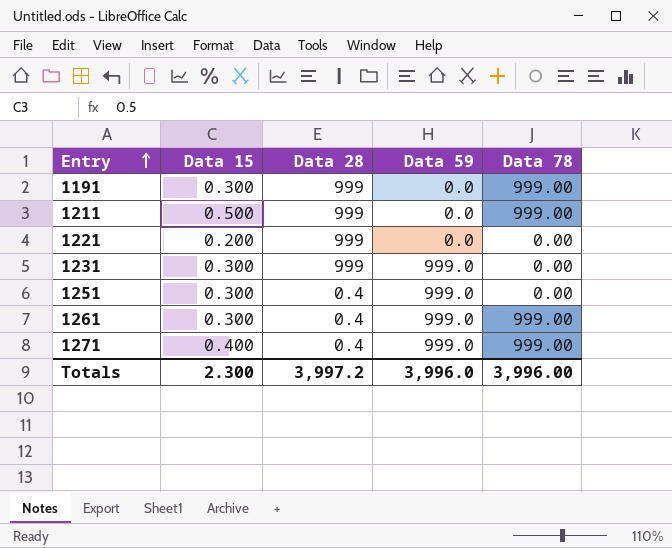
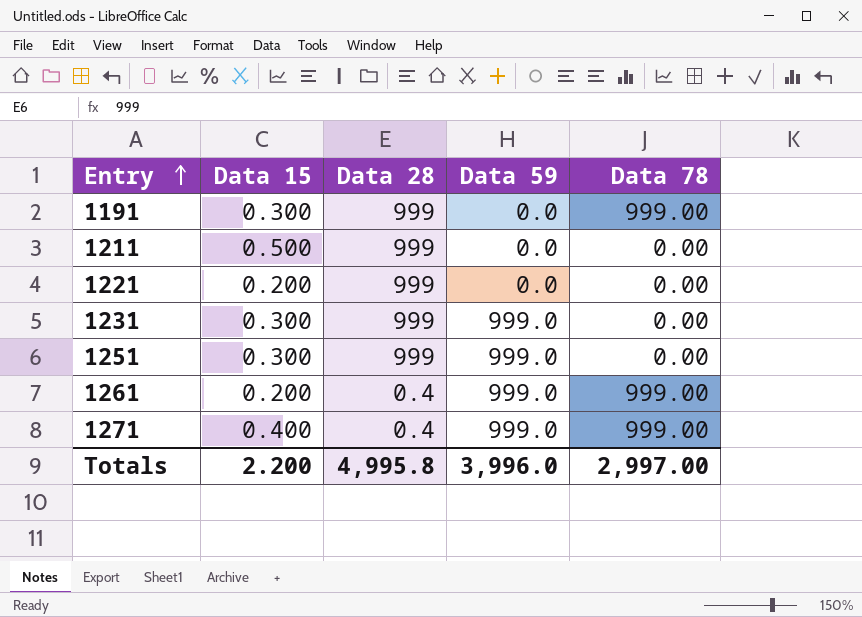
1211 | Data 78: 999.00 -> 0.00
1251 | Data 28: 0.4 -> 999
1261 | Data 15: 0.300 -> 0.200
Totals | Data 15: 2.300 -> 2.200
Totals | Data 28: 3,997.2 -> 4,995.8
Totals | Data 78: 3,996.00 -> 2,997.00

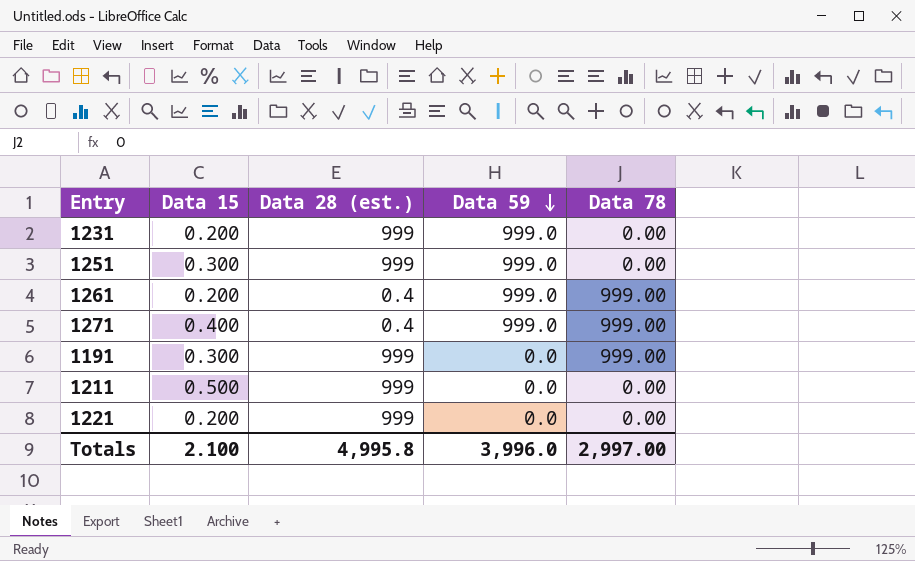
row order: Entry ascending -> Data 59 descending
column name: Data 28 -> Data 28 (est.)
1231 | Data 15: 0.300 -> 0.200
Totals | Data 15: 2.200 -> 2.100

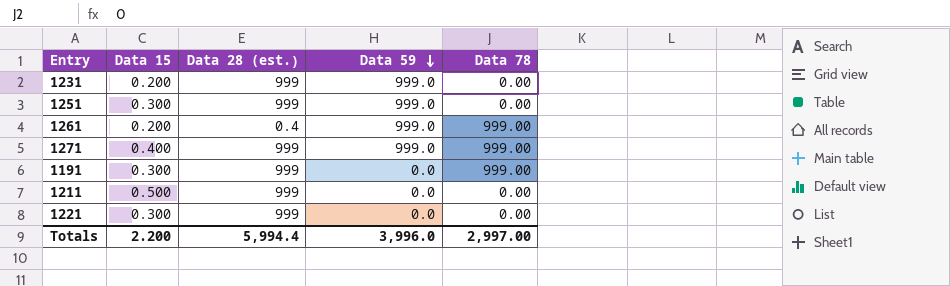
1271 | Data 28 (est.): 0.4 -> 999
1221 | Data 15: 0.200 -> 0.300
Totals | Data 15: 2.100 -> 2.200
Totals | Data 28 (est.): 4,995.8 -> 5,994.4

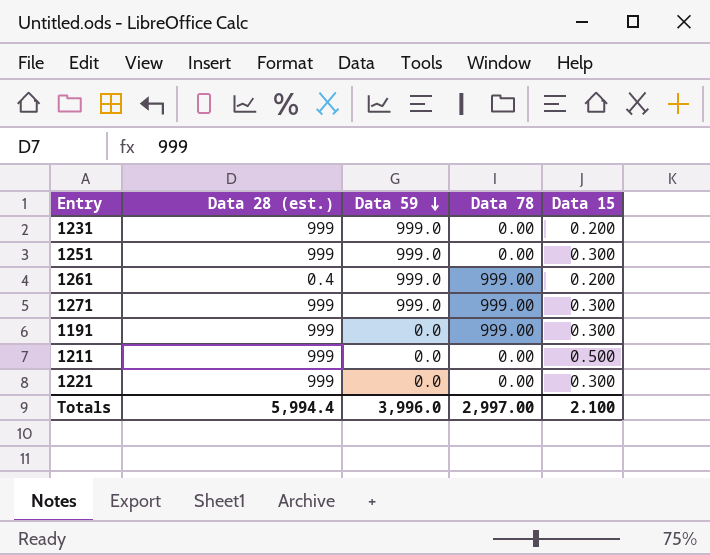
column Data 15 | position: 2 -> 5
1271 | Data 15: 0.400 -> 0.300
Totals | Data 15: 2.200 -> 2.100

